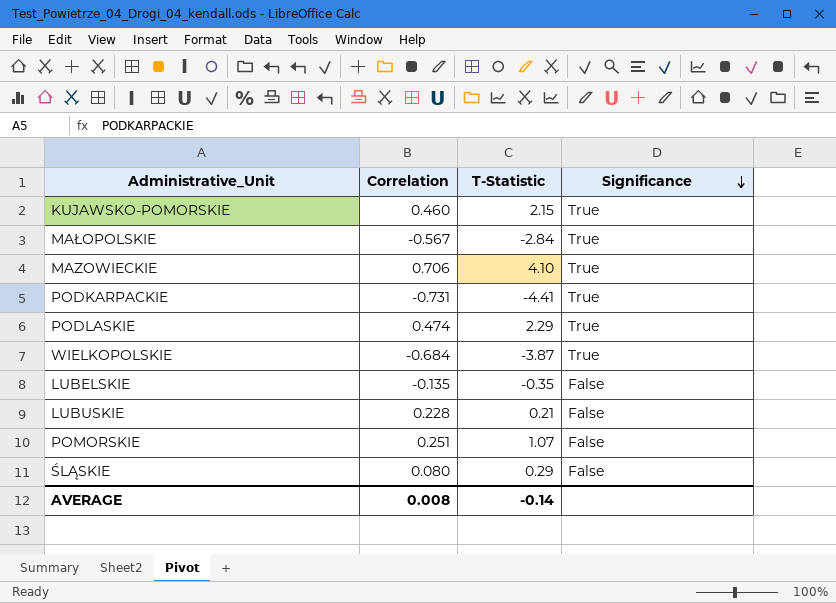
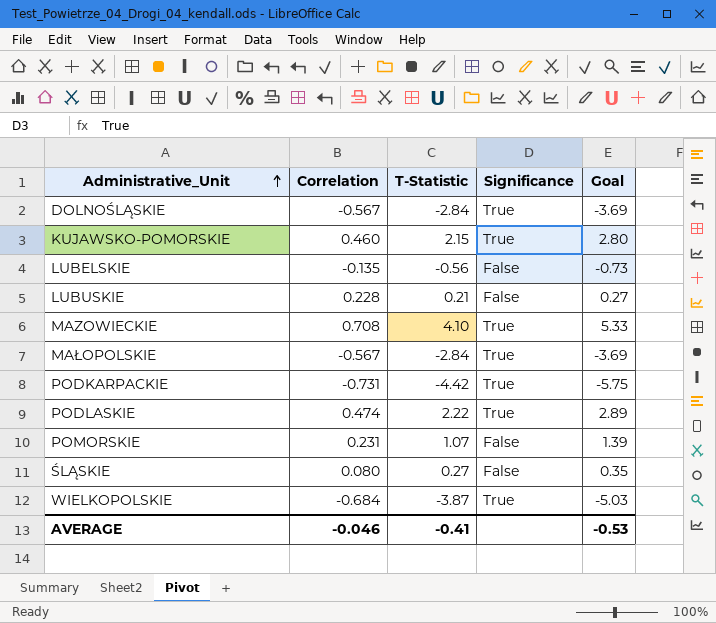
row order: Significance descending -> Administrative_Unit ascending
column Goal | formula: none -> [T-Statistic] * 1.3
row DOLNOŚLĄSKIE: none -> -0.567 | -2.84 | True | -3.69
LUBELSKIE | T-Statistic: -0.35 -> -0.56
MAZOWIECKIE | Correlation: 0.706 -> 0.708
PODKARPACKIE | T-Statistic: -4.41 -> -4.42
PODLASKIE | T-Statistic: 2.29 -> 2.22
POMORSKIE | Correlation: 0.251 -> 0.231
ŚLĄSKIE | T-Statistic: 0.29 -> 0.27
AVERAGE | Correlation: 0.008 -> -0.046
AVERAGE | T-Statistic: -0.14 -> -0.41

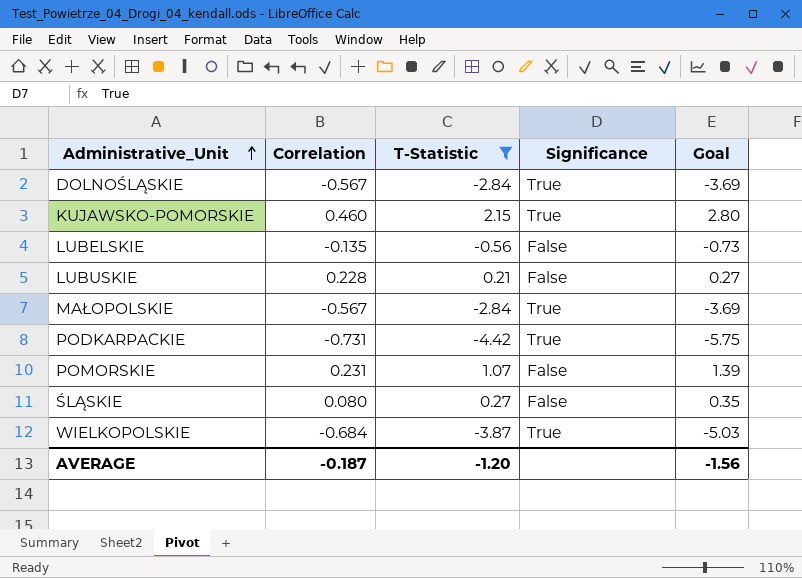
filter: none -> T-Statistic <= 2.15
AVERAGE | Correlation: -0.046 -> -0.187
AVERAGE | T-Statistic: -0.41 -> -1.20
AVERAGE | Goal: -0.53 -> -1.56

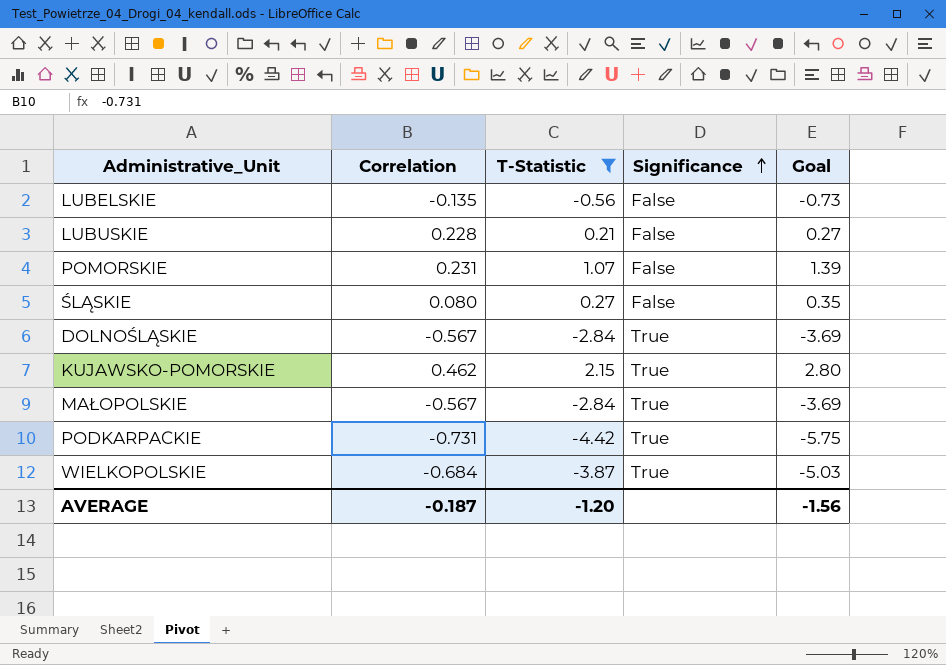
row order: Administrative_Unit ascending -> Significance ascending
KUJAWSKO-POMORSKIE | Correlation: 0.460 -> 0.462

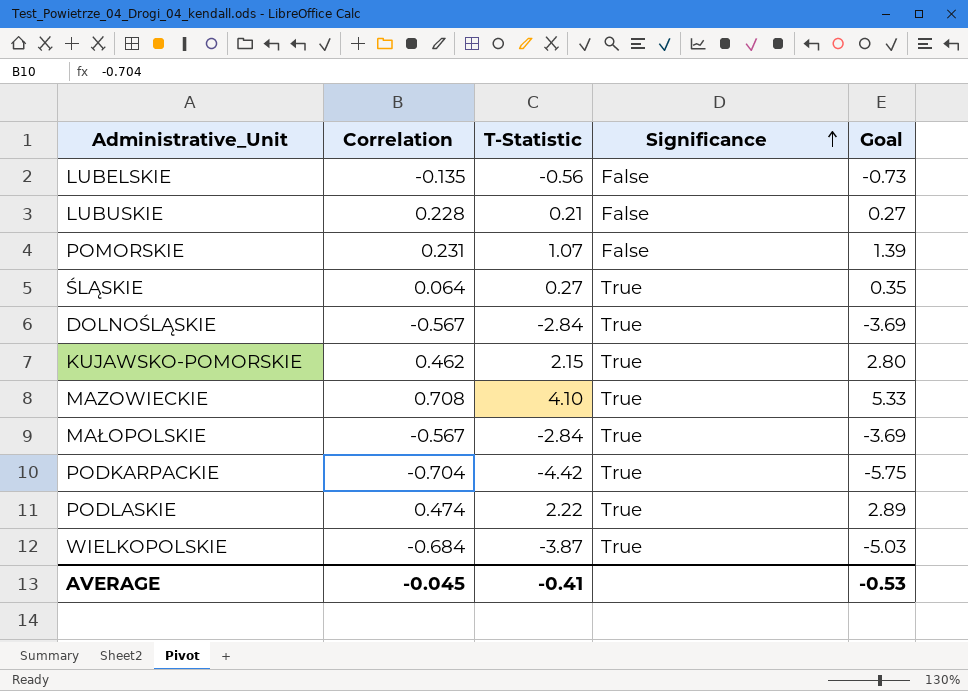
filter: T-Statistic <= 2.15 -> none
ŚLĄSKIE | Correlation: 0.080 -> 0.064
ŚLĄSKIE | Significance: False -> True
PODKARPACKIE | Correlation: -0.731 -> -0.704
AVERAGE | Correlation: -0.187 -> -0.045
AVERAGE | T-Statistic: -1.20 -> -0.41
AVERAGE | Goal: -1.56 -> -0.53

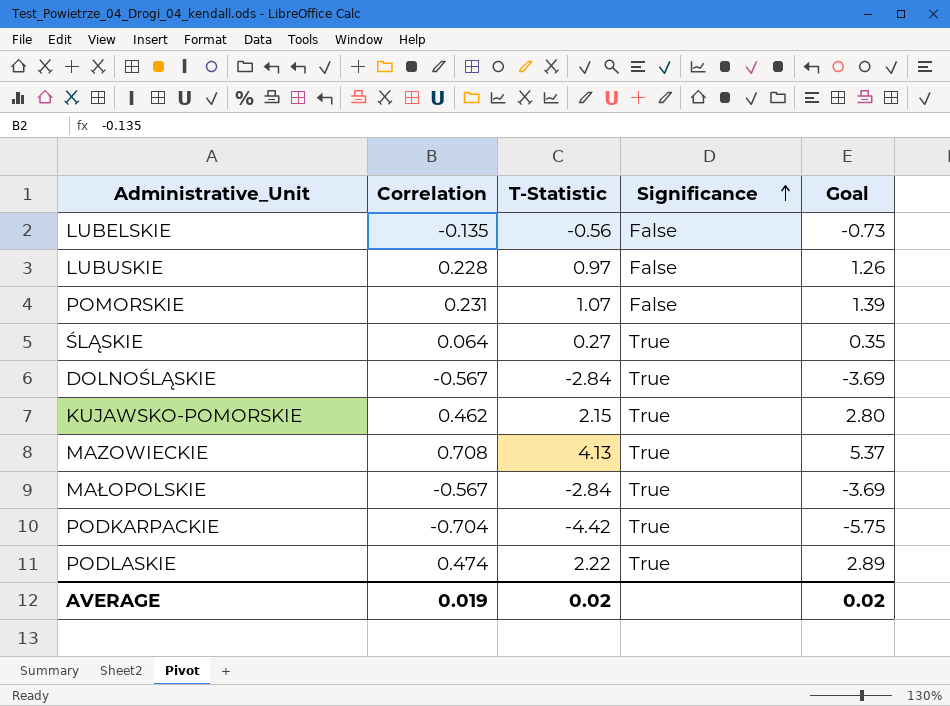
row WIELKOPOLSKIE: -0.684 | -3.87 | True | -5.03 -> none
LUBUSKIE | T-Statistic: 0.21 -> 0.97
LUBUSKIE | Goal: 0.27 -> 1.26
MAZOWIECKIE | T-Statistic: 4.10 -> 4.13
MAZOWIECKIE | Goal: 5.33 -> 5.37
AVERAGE | Correlation: -0.045 -> 0.019
AVERAGE | T-Statistic: -0.41 -> 0.02
AVERAGE | Goal: -0.53 -> 0.02

